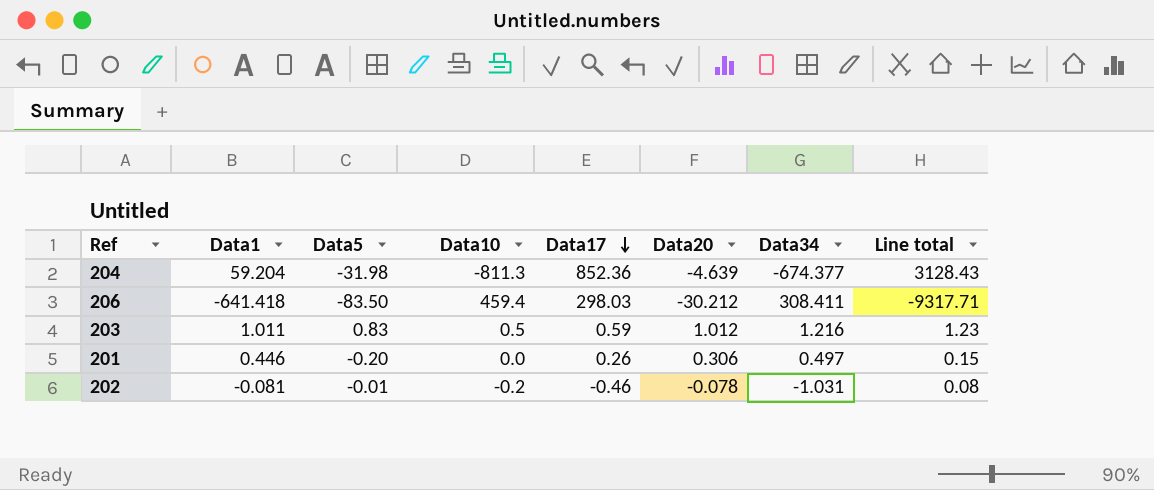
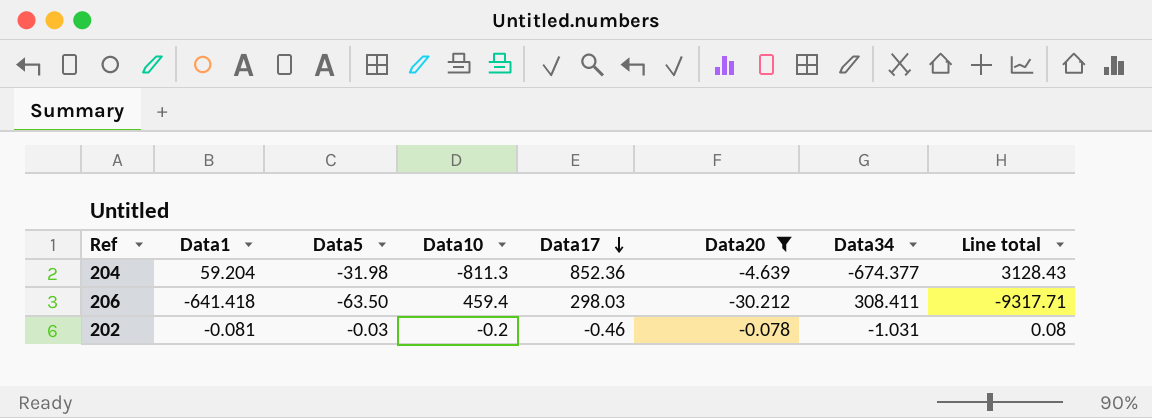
filter: none -> Data20 <= -0.078
206 | Data5: -83.50 -> -63.50
202 | Data5: -0.01 -> -0.03

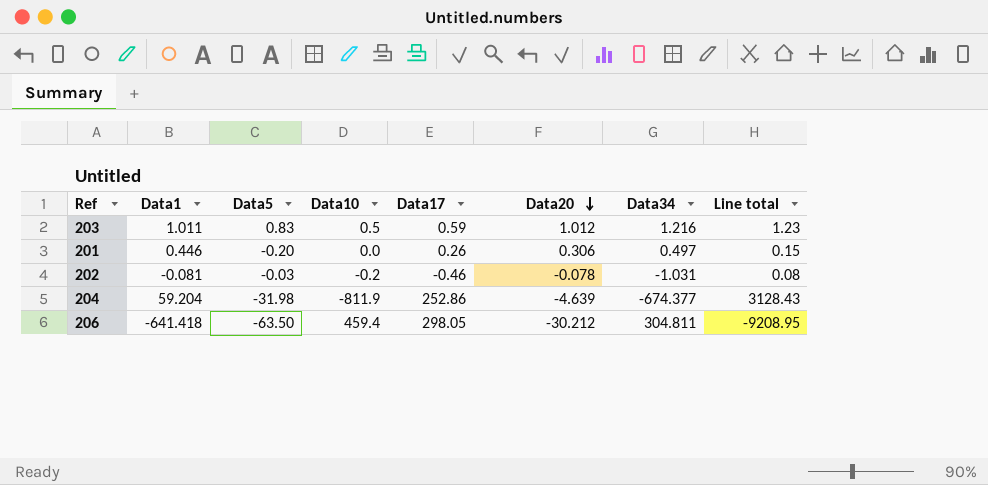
filter: Data20 <= -0.078 -> none
row order: Data17 descending -> Data20 descending
204 | Data10: -811.3 -> -811.9
204 | Data17: 852.36 -> 252.86
206 | Data17: 298.03 -> 298.05
206 | Data34: 308.411 -> 304.811
206 | Line total: -9317.71 -> -9208.95

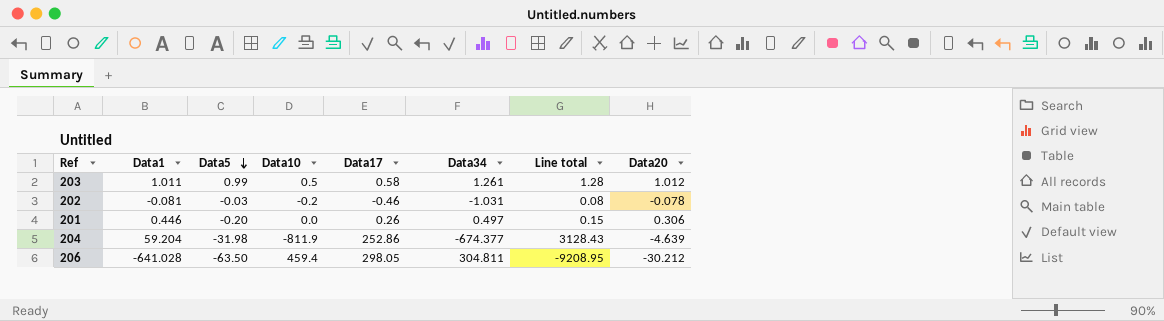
row order: Data20 descending -> Data5 descending
column Data20 | position: 6 -> 8
203 | Data5: 0.83 -> 0.99
203 | Data17: 0.59 -> 0.58
203 | Data34: 1.216 -> 1.261
203 | Line total: 1.23 -> 1.28
206 | Data1: -641.418 -> -641.028

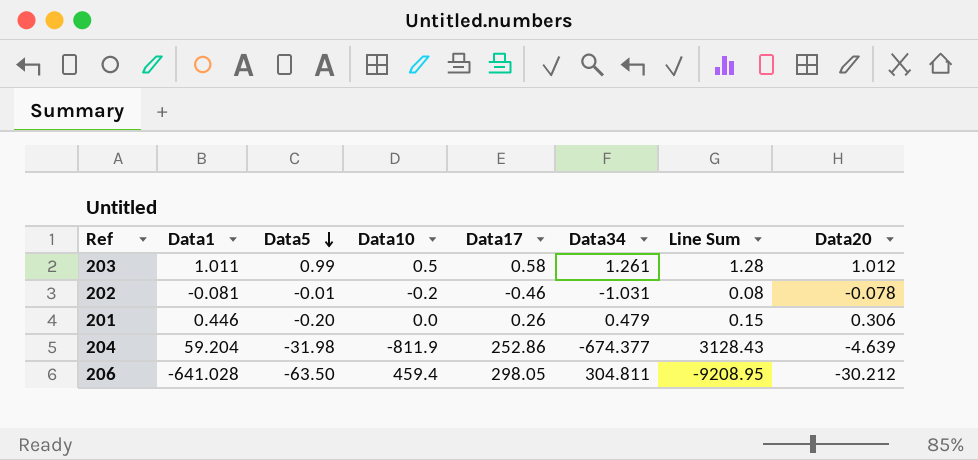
column name: Line total -> Line Sum
202 | Data5: -0.03 -> -0.01
201 | Data34: 0.497 -> 0.479

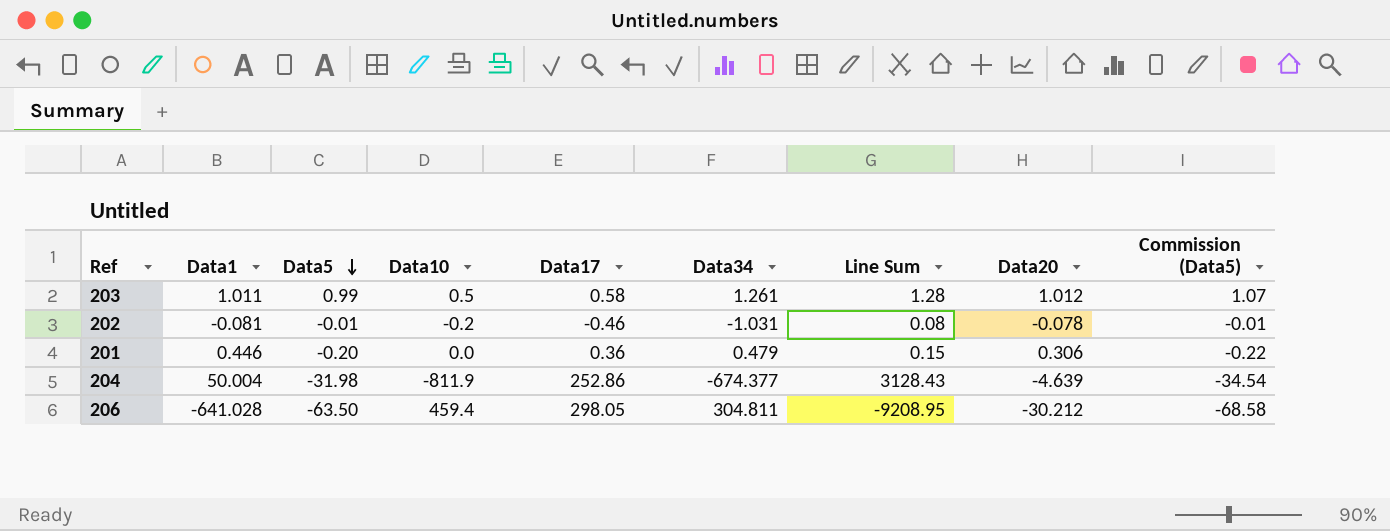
column Commission (Data5) | formula: none -> [Data5] * 1.08
201 | Data17: 0.26 -> 0.36
204 | Data1: 59.204 -> 50.004

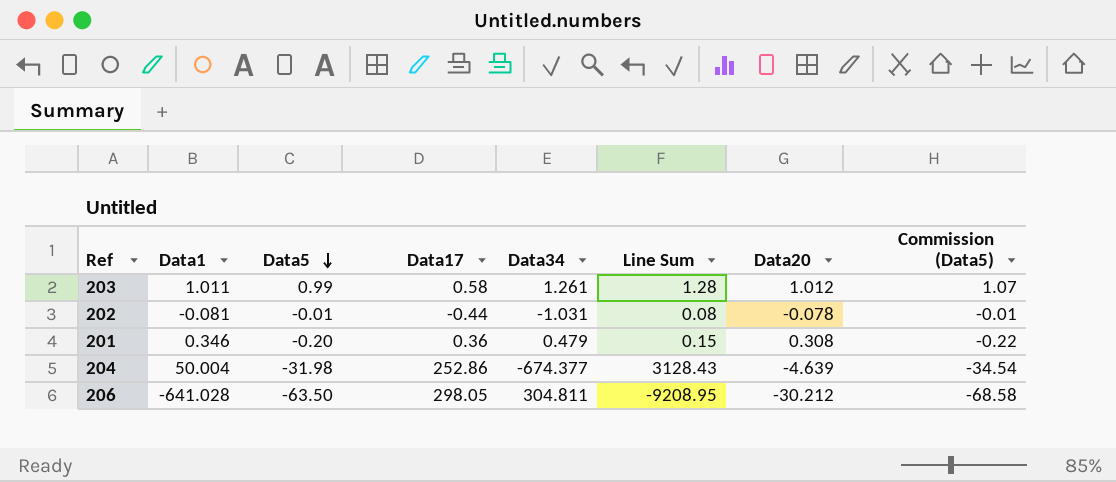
column Data10 | position: 4 -> none
202 | Data17: -0.46 -> -0.44
201 | Data1: 0.446 -> 0.346
201 | Data20: 0.306 -> 0.308

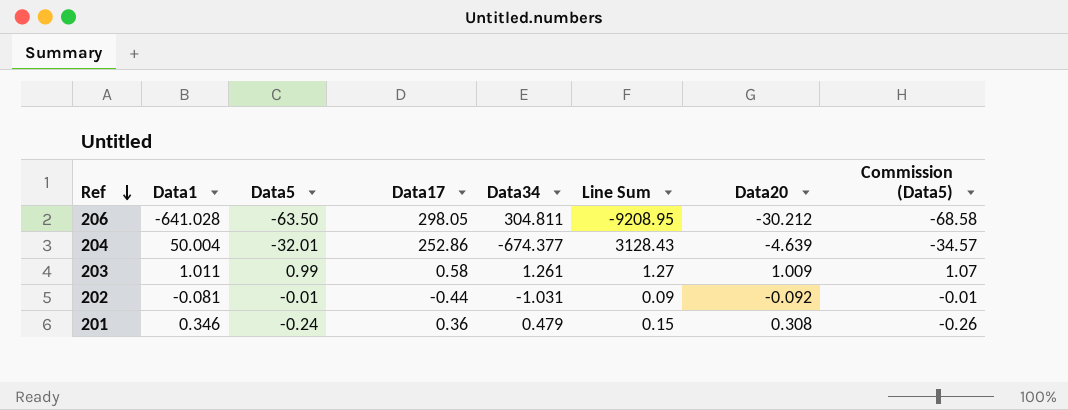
row order: Data5 descending -> Ref descending
204 | Data5: -31.98 -> -32.01
204 | Commission (Data5): -34.54 -> -34.57
203 | Line Sum: 1.28 -> 1.27
203 | Data20: 1.012 -> 1.009
202 | Line Sum: 0.08 -> 0.09
202 | Data20: -0.078 -> -0.092
201 | Data5: -0.20 -> -0.24
201 | Commission (Data5): -0.22 -> -0.26

